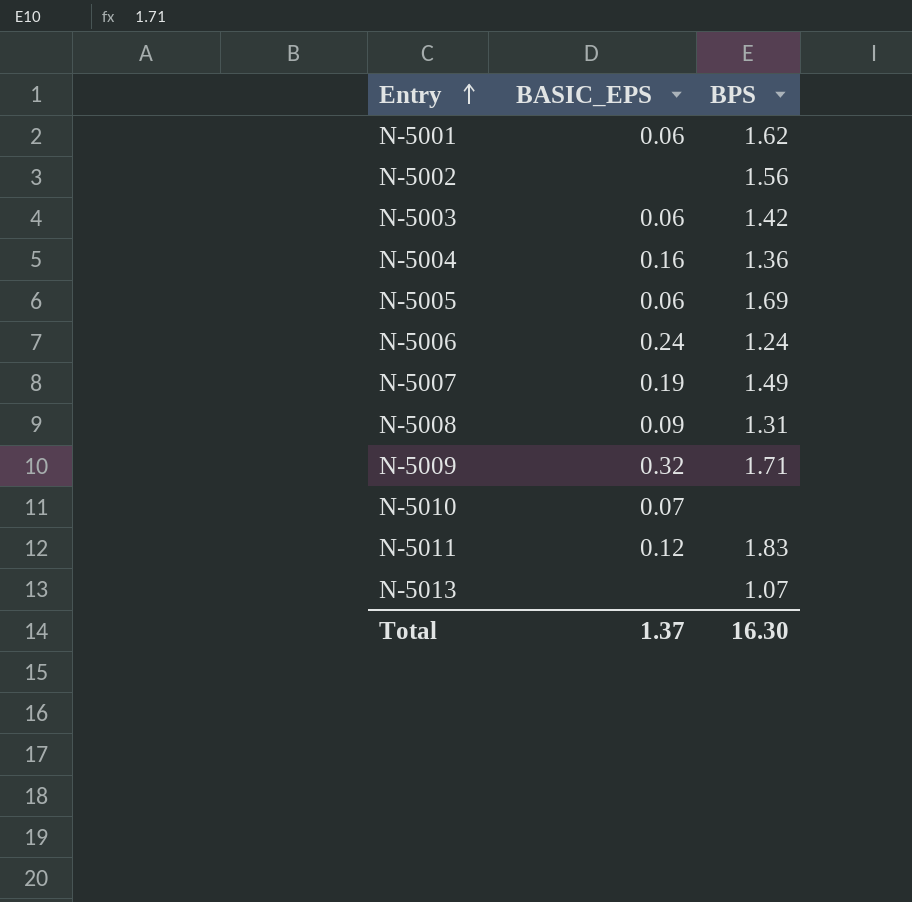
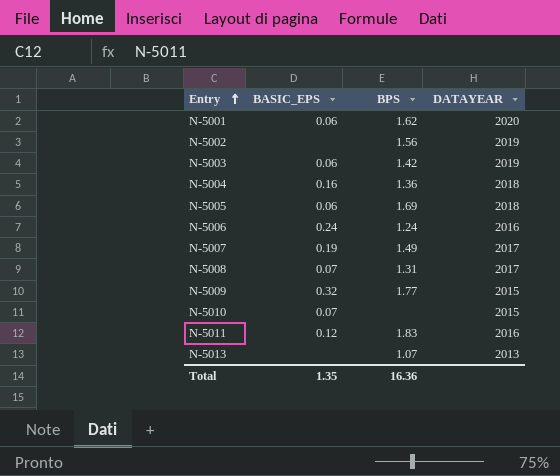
column DATAYEAR | position: none -> 4
N-5008 | BASIC_EPS: 0.09 -> 0.07
N-5009 | BPS: 1.71 -> 1.77
Total | BASIC_EPS: 1.37 -> 1.35
Total | BPS: 16.30 -> 16.36

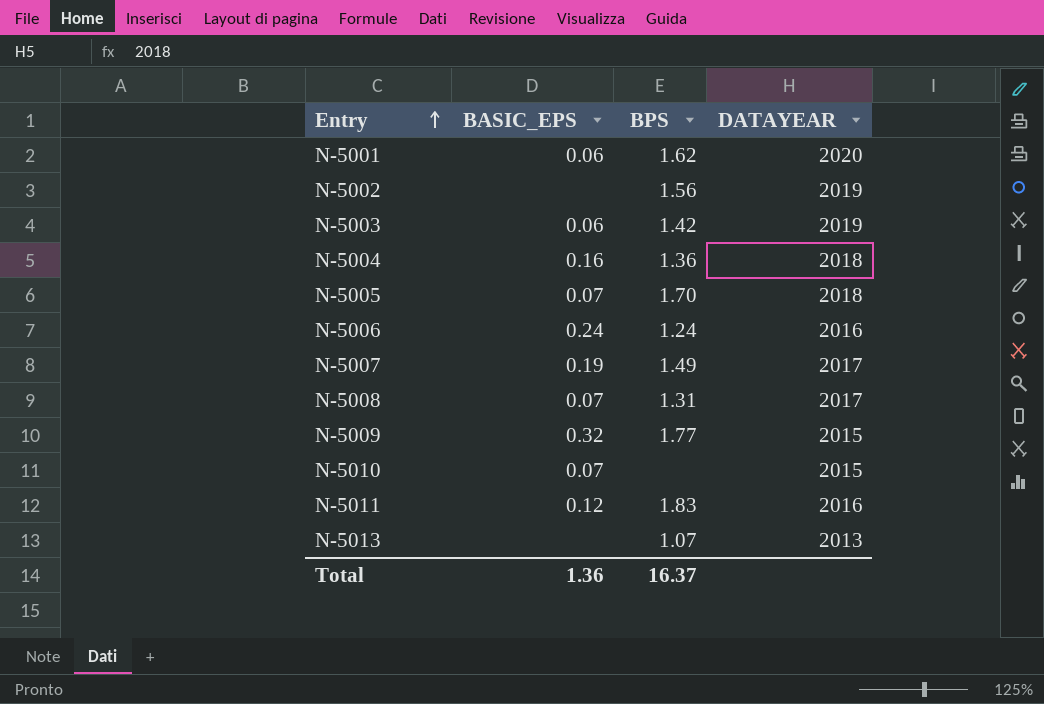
N-5005 | BASIC_EPS: 0.06 -> 0.07
N-5005 | BPS: 1.69 -> 1.70
Total | BASIC_EPS: 1.35 -> 1.36
Total | BPS: 16.36 -> 16.37

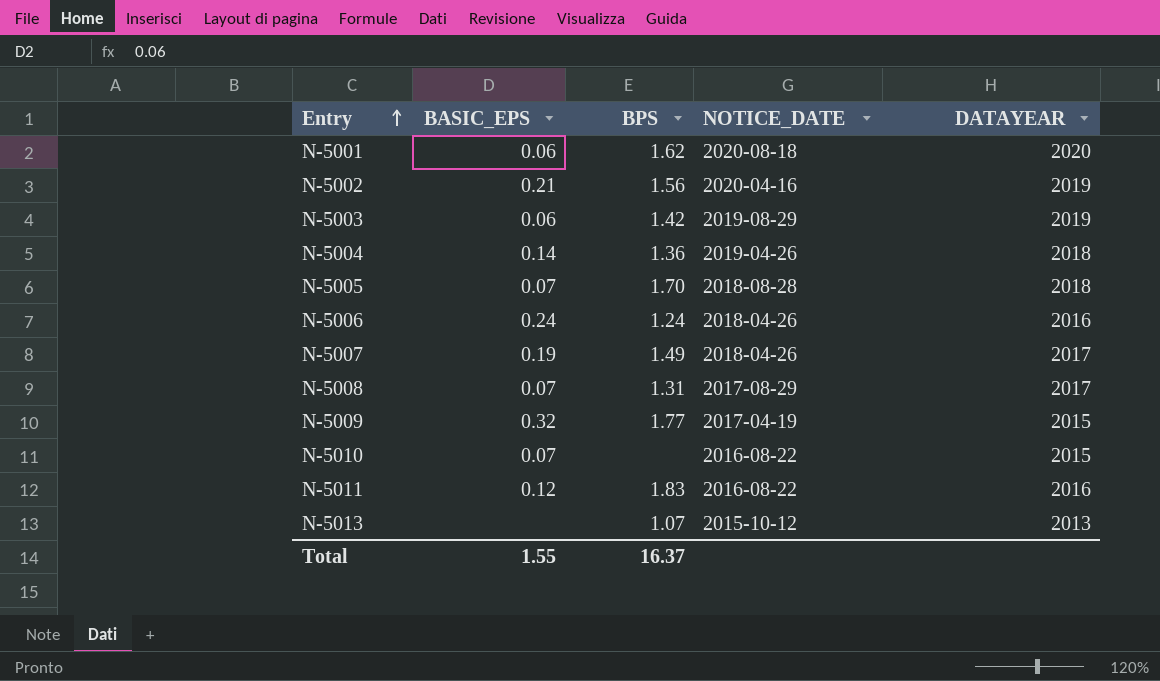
column NOTICE_DATE | position: none -> 4
N-5002 | BASIC_EPS: none -> 0.21
N-5004 | BASIC_EPS: 0.16 -> 0.14
Total | BASIC_EPS: 1.36 -> 1.55

